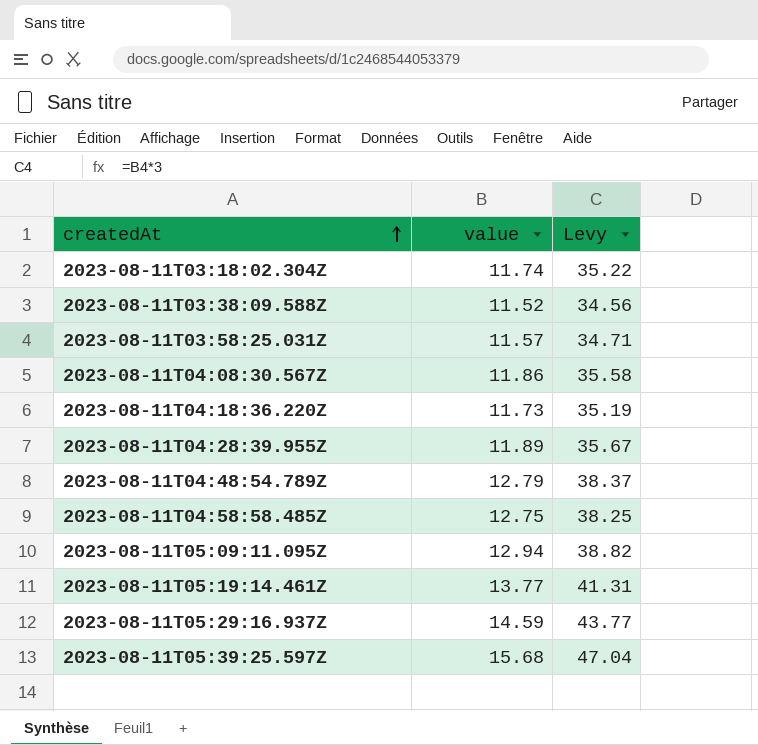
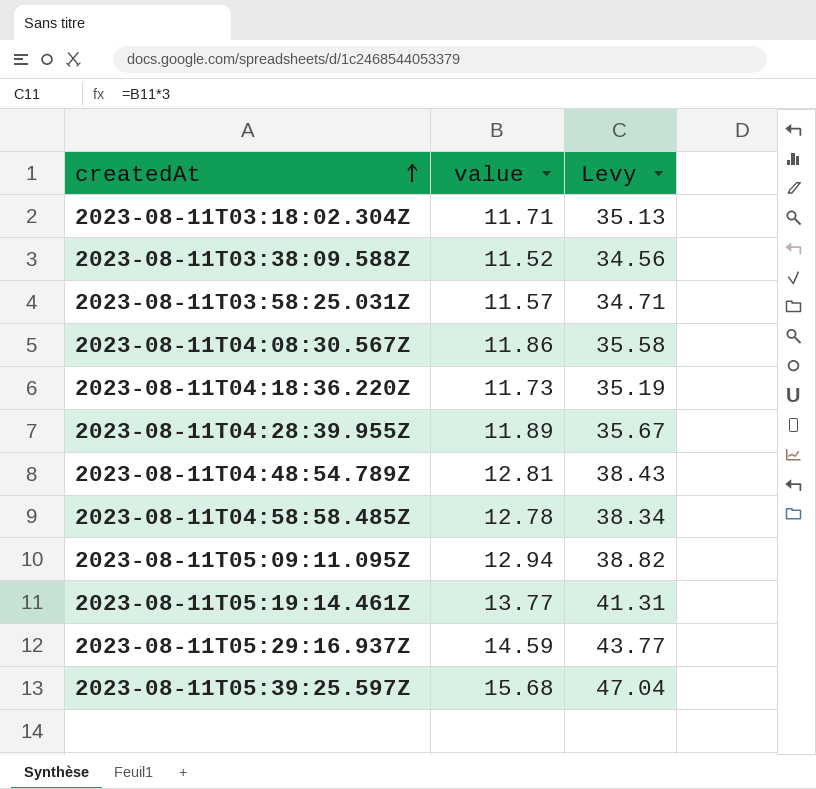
2023-08-11T03:18:02.304Z | value: 11.74 -> 11.71
2023-08-11T03:18:02.304Z | Levy: 35.22 -> 35.13
2023-08-11T04:48:54.789Z | value: 12.79 -> 12.81
2023-08-11T04:48:54.789Z | Levy: 38.37 -> 38.43
2023-08-11T04:58:58.485Z | value: 12.75 -> 12.78
2023-08-11T04:58:58.485Z | Levy: 38.25 -> 38.34

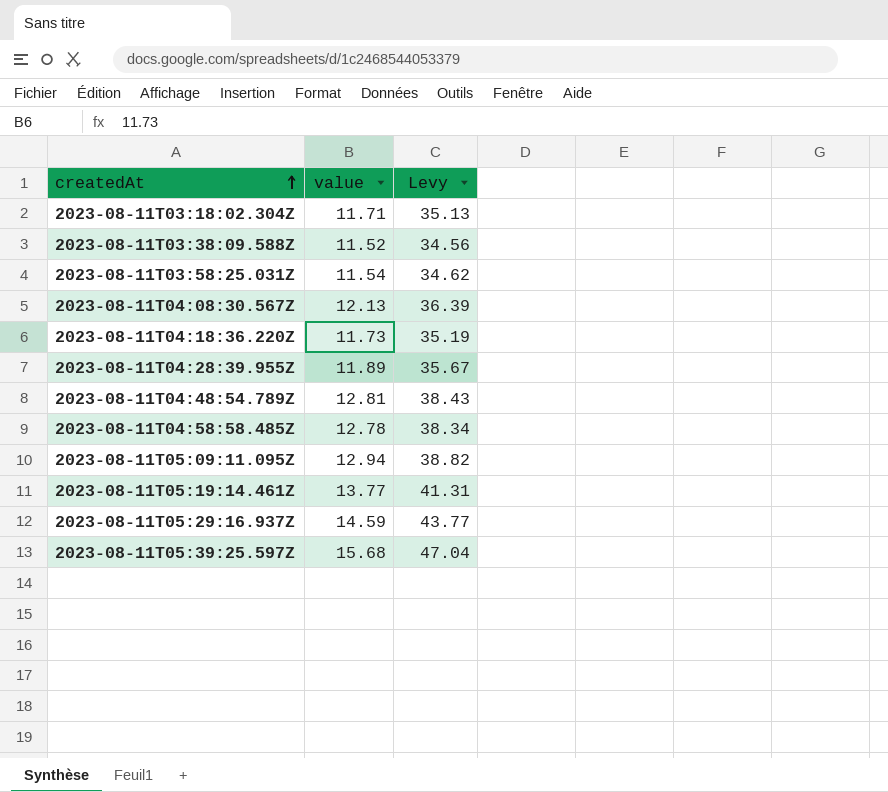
2023-08-11T03:58:25.031Z | value: 11.57 -> 11.54
2023-08-11T03:58:25.031Z | Levy: 34.71 -> 34.62
2023-08-11T04:08:30.567Z | value: 11.86 -> 12.13
2023-08-11T04:08:30.567Z | Levy: 35.58 -> 36.39

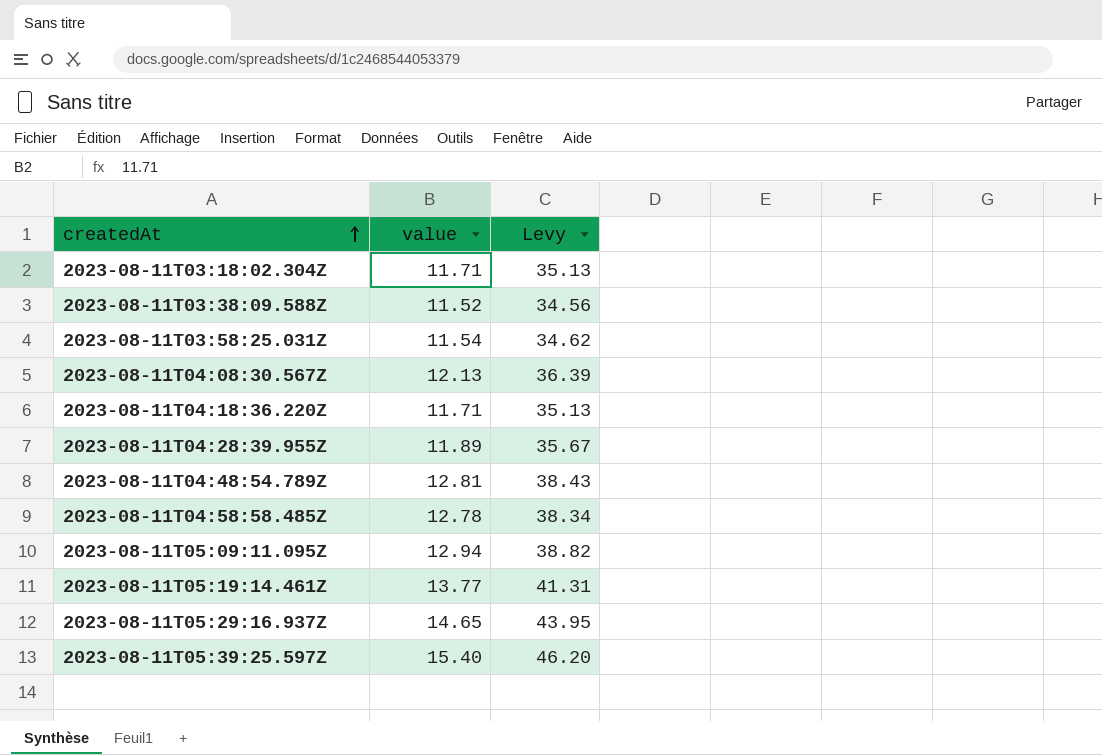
2023-08-11T04:18:36.220Z | value: 11.73 -> 11.71
2023-08-11T04:18:36.220Z | Levy: 35.19 -> 35.13
2023-08-11T05:29:16.937Z | value: 14.59 -> 14.65
2023-08-11T05:29:16.937Z | Levy: 43.77 -> 43.95
2023-08-11T05:39:25.597Z | value: 15.68 -> 15.40
2023-08-11T05:39:25.597Z | Levy: 47.04 -> 46.20

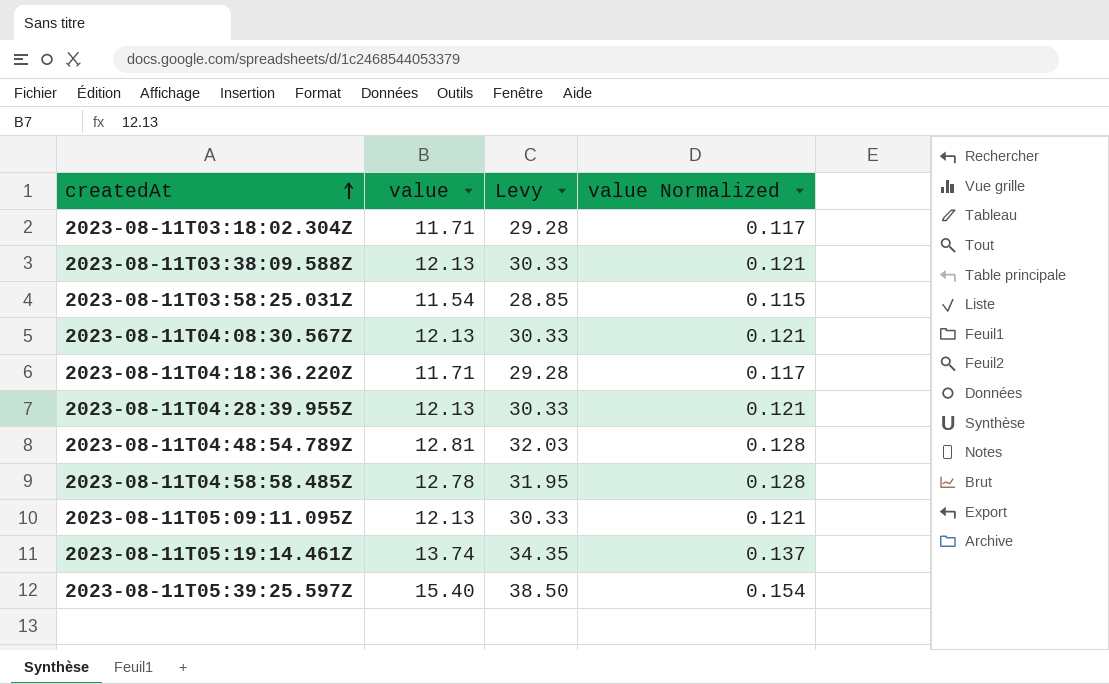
column Levy | formula: [value] * 3 -> [value] * 2.5
column value Normalized | formula: none -> [value] * 0.01
row 2023-08-11T05:29:16.937Z: 14.65 | 43.95 -> none
2023-08-11T03:38:09.588Z | value: 11.52 -> 12.13
2023-08-11T04:28:39.955Z | value: 11.89 -> 12.13
2023-08-11T05:09:11.095Z | value: 12.94 -> 12.13
2023-08-11T05:19:14.461Z | value: 13.77 -> 13.74

